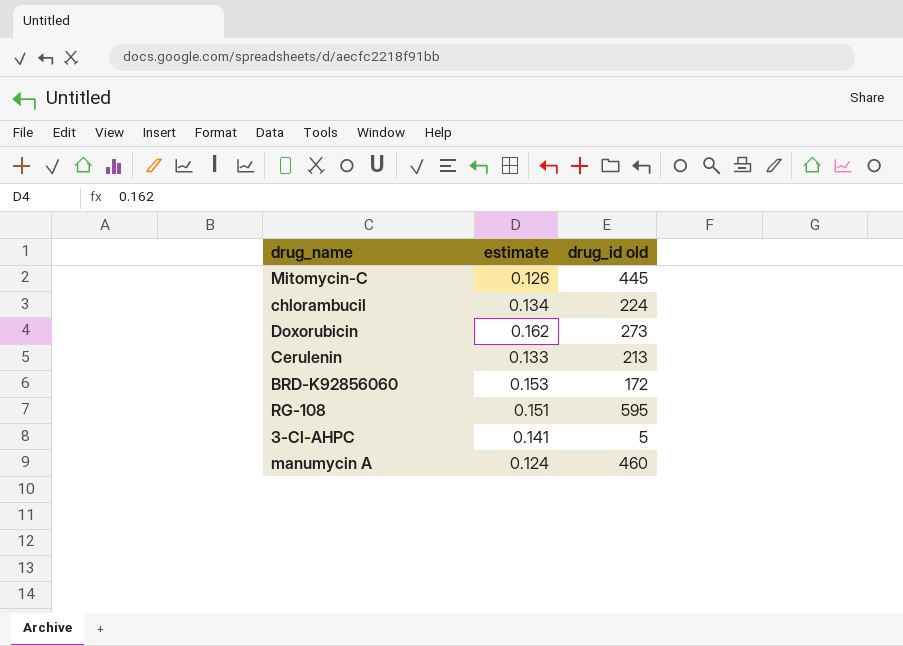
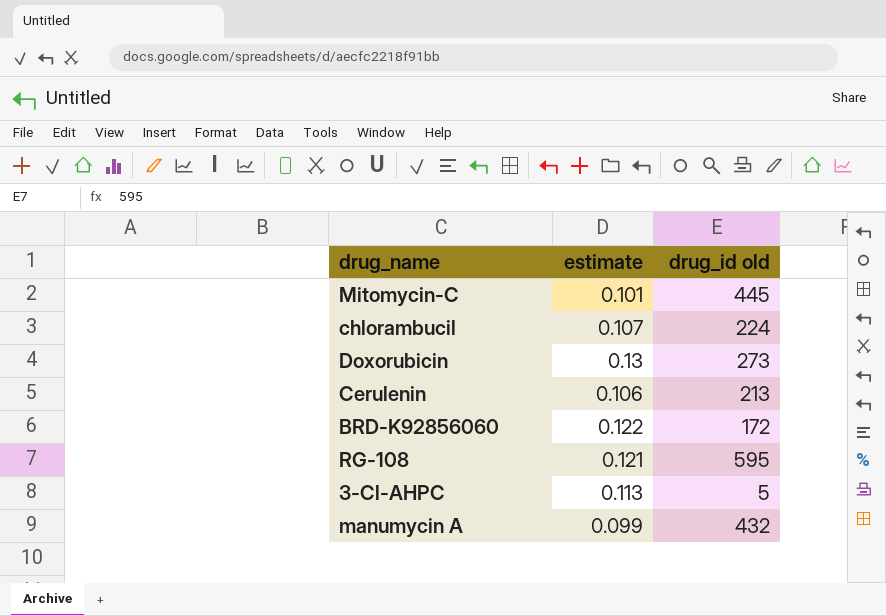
Mitomycin-C | estimate: 0.126 -> 0.101
chlorambucil | estimate: 0.134 -> 0.107
Doxorubicin | estimate: 0.162 -> 0.13
Cerulenin | estimate: 0.133 -> 0.106
BRD-K92856060 | estimate: 0.153 -> 0.122
RG-108 | estimate: 0.151 -> 0.121
3-Cl-AHPC | estimate: 0.141 -> 0.113
manumycin A | estimate: 0.124 -> 0.099
manumycin A | drug_id old: 460 -> 432

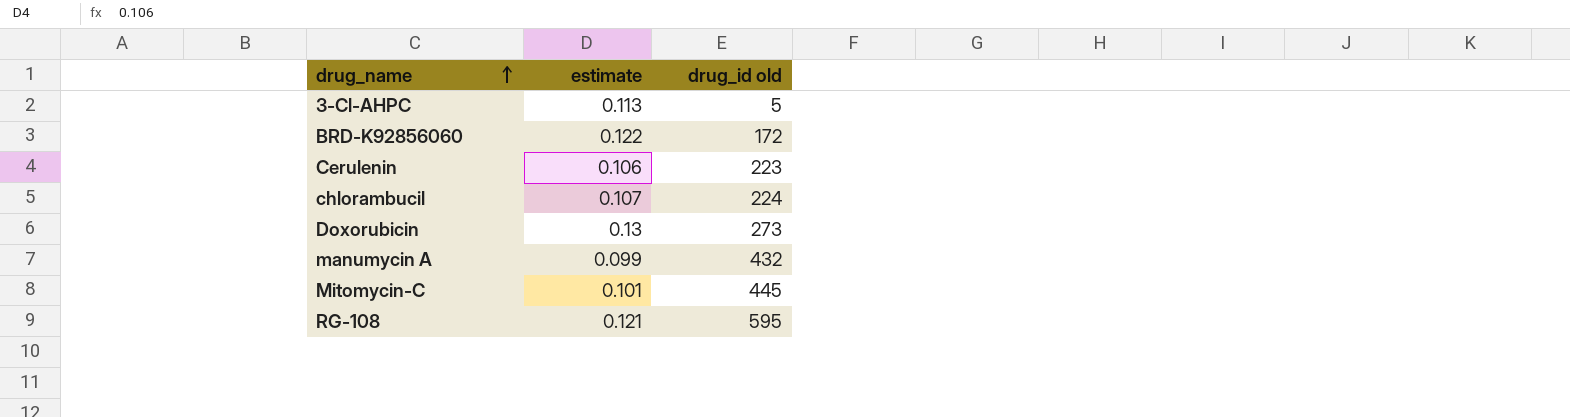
row order: none -> drug_name ascending
Cerulenin | drug_id old: 213 -> 223

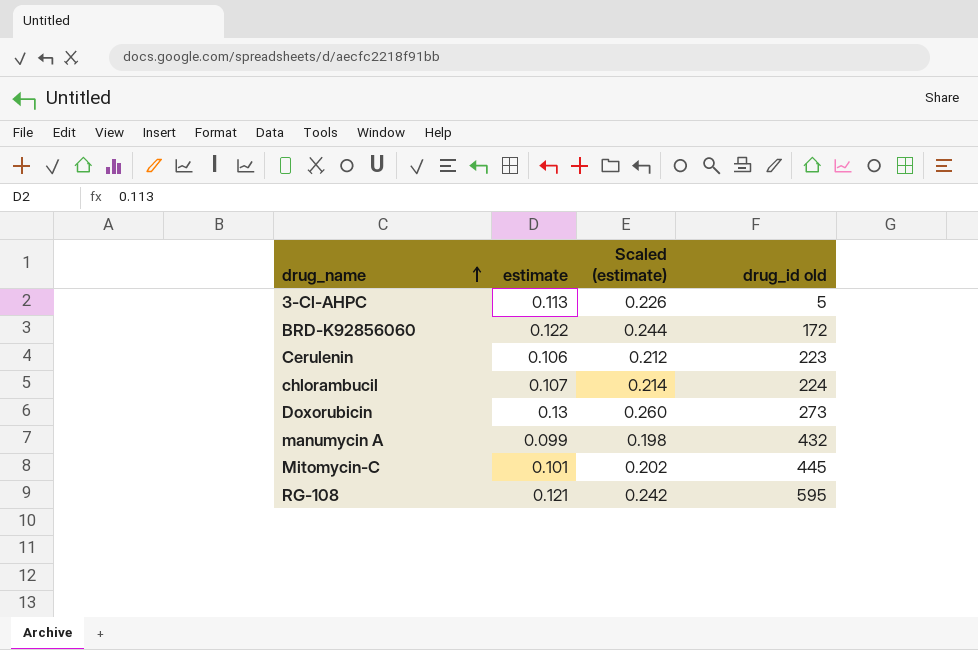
column Scaled (estimate) | formula: none -> [estimate] * 2

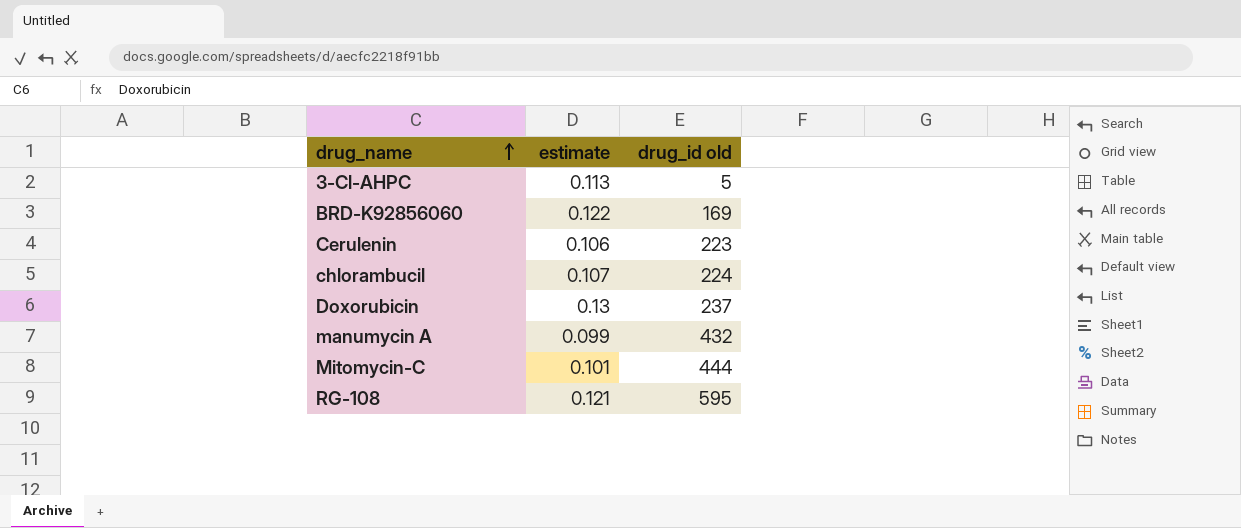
column Scaled (estimate) | formula: [estimate] * 2 -> none
BRD-K92856060 | drug_id old: 172 -> 169
Doxorubicin | drug_id old: 273 -> 237
Mitomycin-C | drug_id old: 445 -> 444

